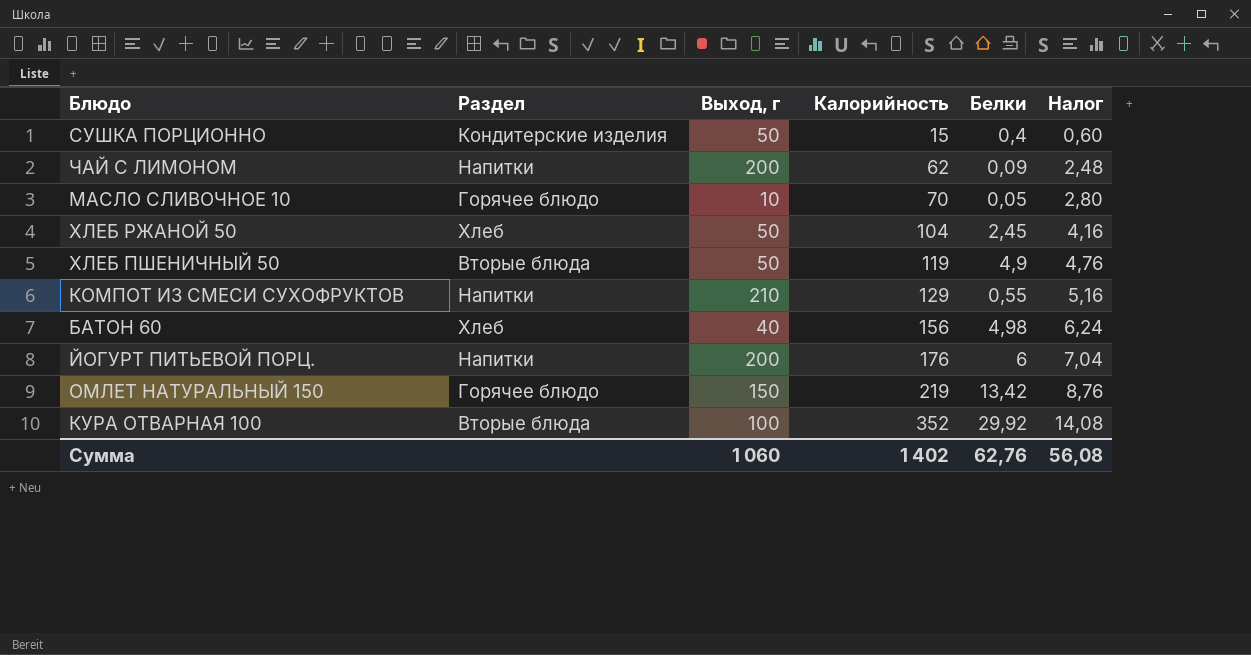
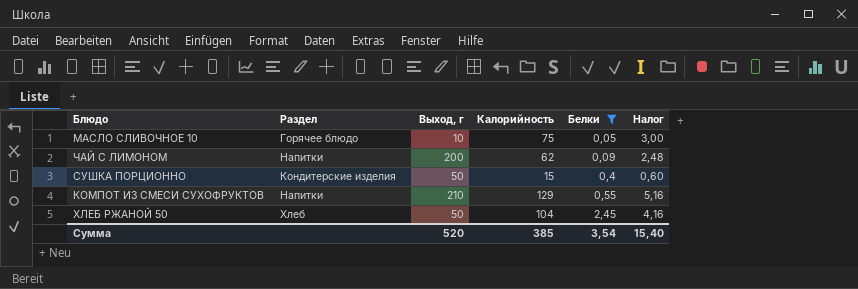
filter: none -> Белки <= 2,45
row order: Калорийность ascending -> Белки ascending
МАСЛО СЛИВОЧНОЕ 10 | Калорийность: 70 -> 75
МАСЛО СЛИВОЧНОЕ 10 | Налог: 2,80 -> 3,00
Сумма | Выход, г: 1 060 -> 520
Сумма | Калорийность: 1 402 -> 385
Сумма | Белки: 62,76 -> 3,54
Сумма | Налог: 56,08 -> 15,40

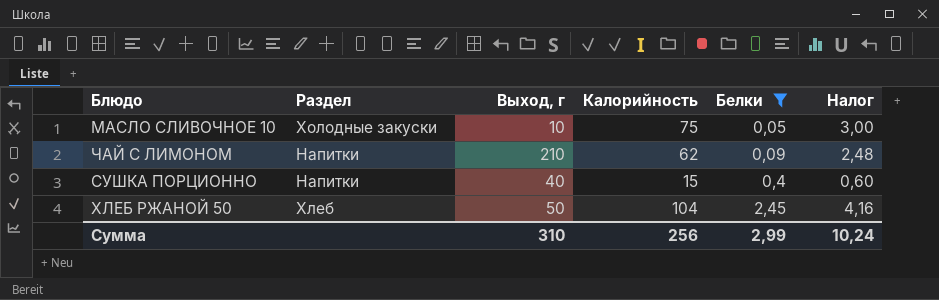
row КОМПОТ ИЗ СМЕСИ СУХОФРУКТОВ: Напитки | 210 | 129 | 0,55 | 5,16 -> none
МАСЛО СЛИВОЧНОЕ 10 | Раздел: Горячее блюдо -> Холодные закуски
ЧАЙ С ЛИМОНОМ | Выход, г: 200 -> 210
СУШКА ПОРЦИОННО | Раздел: Кондитерские изделия -> Напитки
СУШКА ПОРЦИОННО | Выход, г: 50 -> 40
Сумма | Выход, г: 520 -> 310
Сумма | Калорийность: 385 -> 256
Сумма | Белки: 3,54 -> 2,99
Сумма | Налог: 15,40 -> 10,24

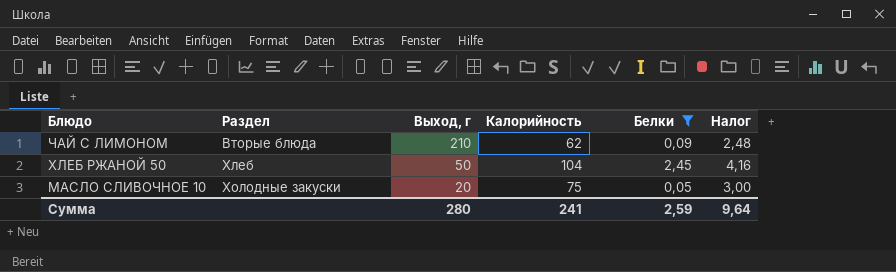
row order: Белки ascending -> Блюдо descending
row СУШКА ПОРЦИОННО: Напитки | 40 | 15 | 0,4 | 0,60 -> none
ЧАЙ С ЛИМОНОМ | Раздел: Напитки -> Вторые блюда
МАСЛО СЛИВОЧНОЕ 10 | Выход, г: 10 -> 20
Сумма | Выход, г: 310 -> 280
Сумма | Калорийность: 256 -> 241
Сумма | Белки: 2,99 -> 2,59
Сумма | Налог: 10,24 -> 9,64

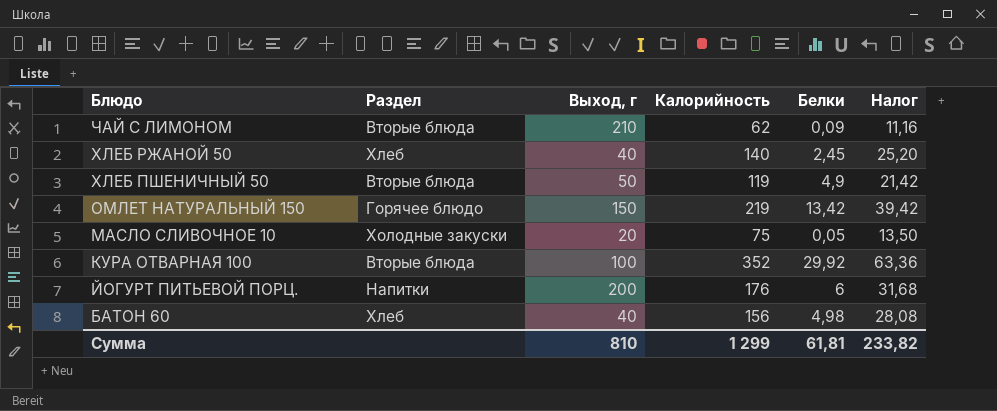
filter: Белки <= 2,45 -> none
column Налог | formula: [Калорийность] * 0,04 -> [Калорийность] * 0,18
ХЛЕБ РЖАНОЙ 50 | Выход, г: 50 -> 40
ХЛЕБ РЖАНОЙ 50 | Калорийность: 104 -> 140
Сумма | Выход, г: 280 -> 810
Сумма | Калорийность: 241 -> 1 299
Сумма | Белки: 2,59 -> 61,81
Сумма | Налог: 9,64 -> 233,82

